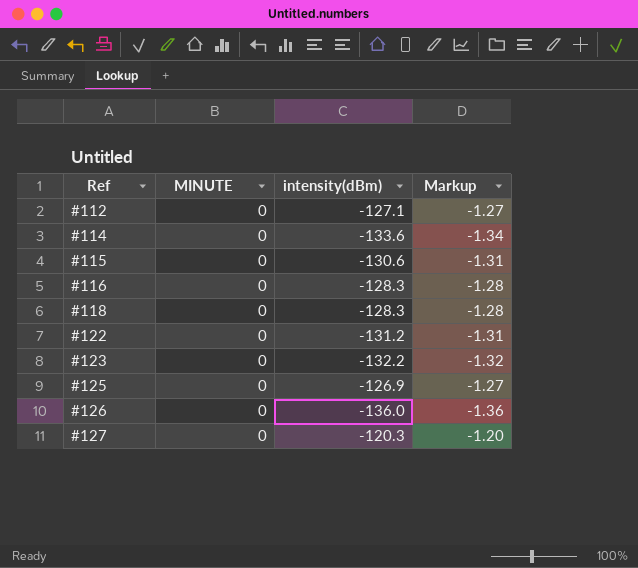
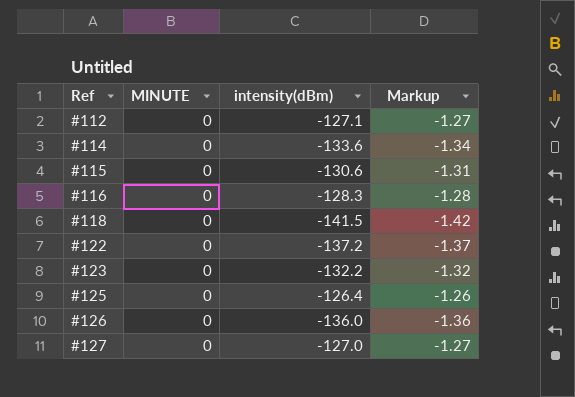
#118 | intensity(dBm): -128.3 -> -141.5
#118 | Markup: -1.28 -> -1.42
#122 | intensity(dBm): -131.2 -> -137.2
#122 | Markup: -1.31 -> -1.37
#125 | intensity(dBm): -126.9 -> -126.4
#125 | Markup: -1.27 -> -1.26
#127 | intensity(dBm): -120.3 -> -127.0
#127 | Markup: -1.20 -> -1.27

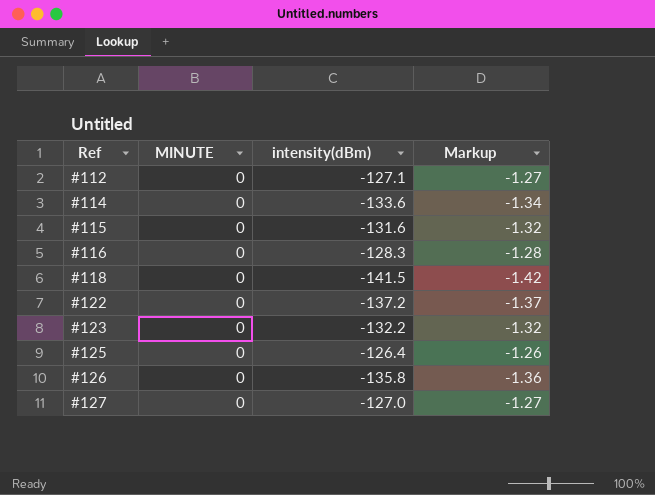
#115 | intensity(dBm): -130.6 -> -131.6
#115 | Markup: -1.31 -> -1.32
#126 | intensity(dBm): -136.0 -> -135.8

